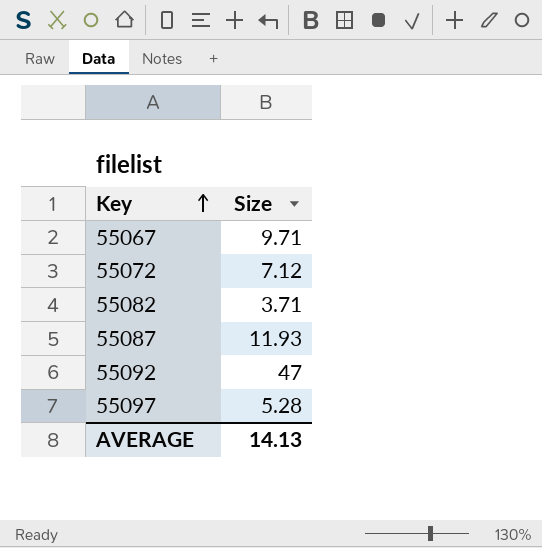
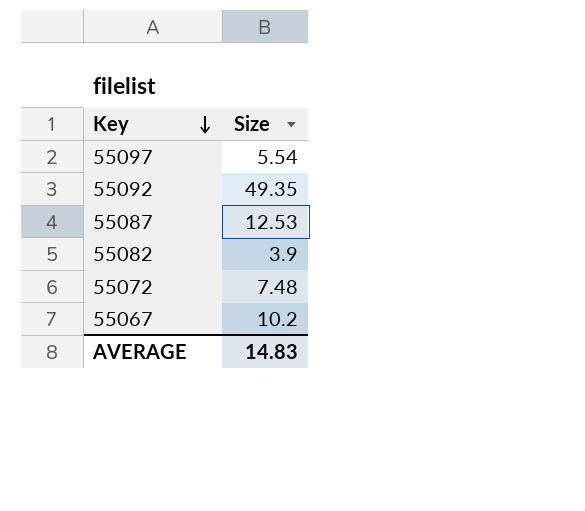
row order: Key ascending -> Key descending
55097 | Size: 5.28 -> 5.54
55092 | Size: 47 -> 49.35
55087 | Size: 11.93 -> 12.53
55082 | Size: 3.71 -> 3.9
55072 | Size: 7.12 -> 7.48
55067 | Size: 9.71 -> 10.2
AVERAGE | Size: 14.13 -> 14.83

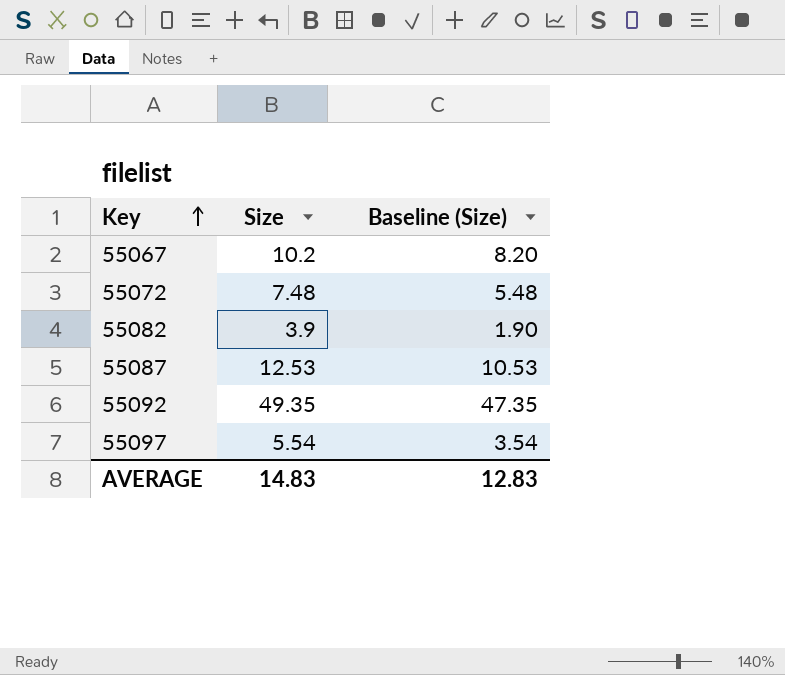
row order: Key descending -> Key ascending
column Baseline (Size) | formula: none -> [Size] - 2

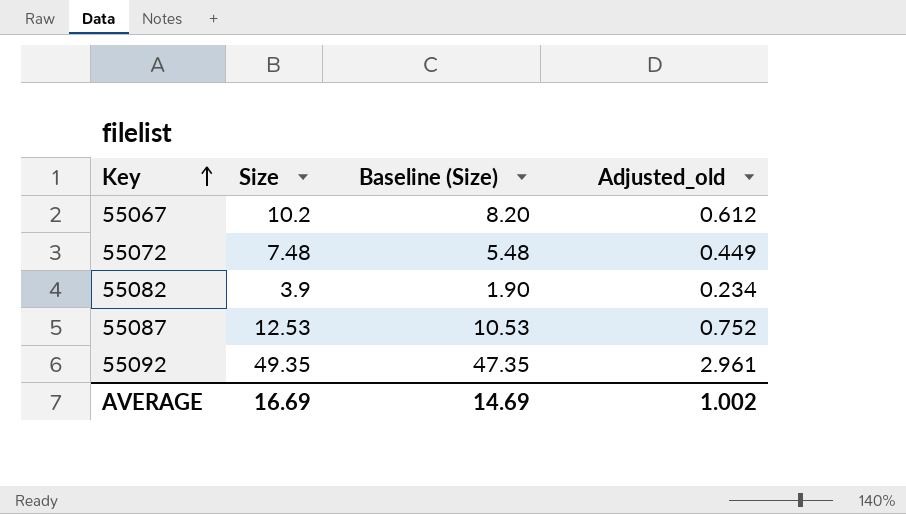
column Adjusted_old | formula: none -> [Size] * 0.06
row 55097: 5.54 | 3.54 -> none
AVERAGE | Size: 14.83 -> 16.69
AVERAGE | Baseline (Size): 12.83 -> 14.69

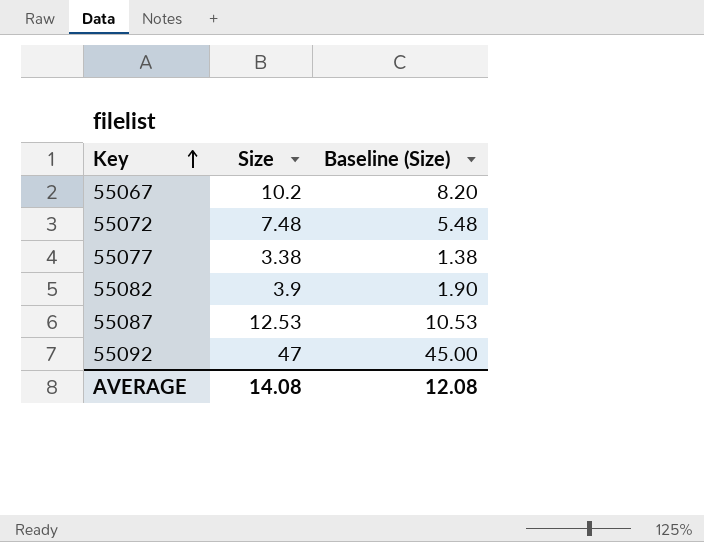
column Adjusted_old | formula: [Size] * 0.06 -> none
row 55077: none -> 3.38 | 1.38
55092 | Size: 49.35 -> 47
55092 | Baseline (Size): 47.35 -> 45.00
AVERAGE | Size: 16.69 -> 14.08
AVERAGE | Baseline (Size): 14.69 -> 12.08

